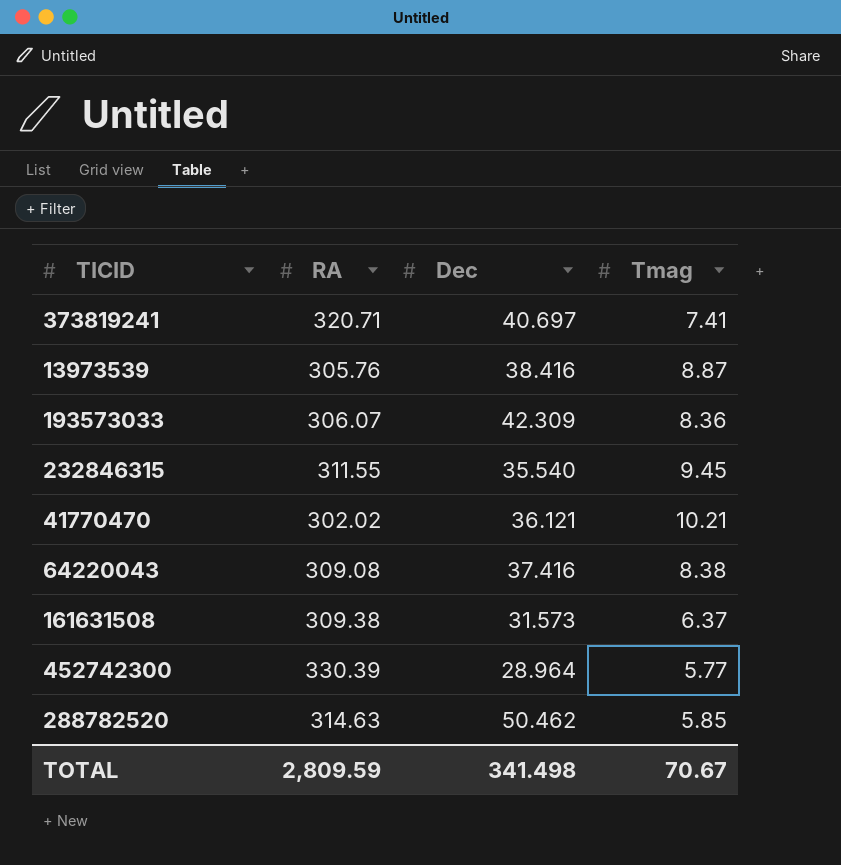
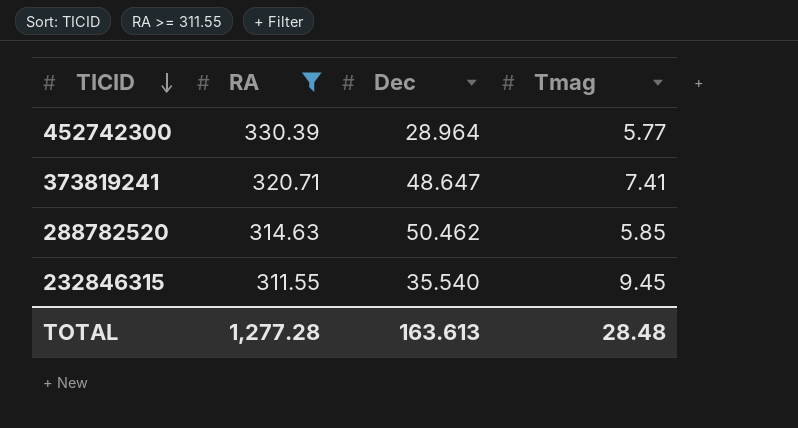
filter: none -> RA >= 311.55
row order: none -> TICID descending
373819241 | Dec: 40.697 -> 48.647
TOTAL | RA: 2,809.59 -> 1,277.28
TOTAL | Dec: 341.498 -> 163.613
TOTAL | Tmag: 70.67 -> 28.48

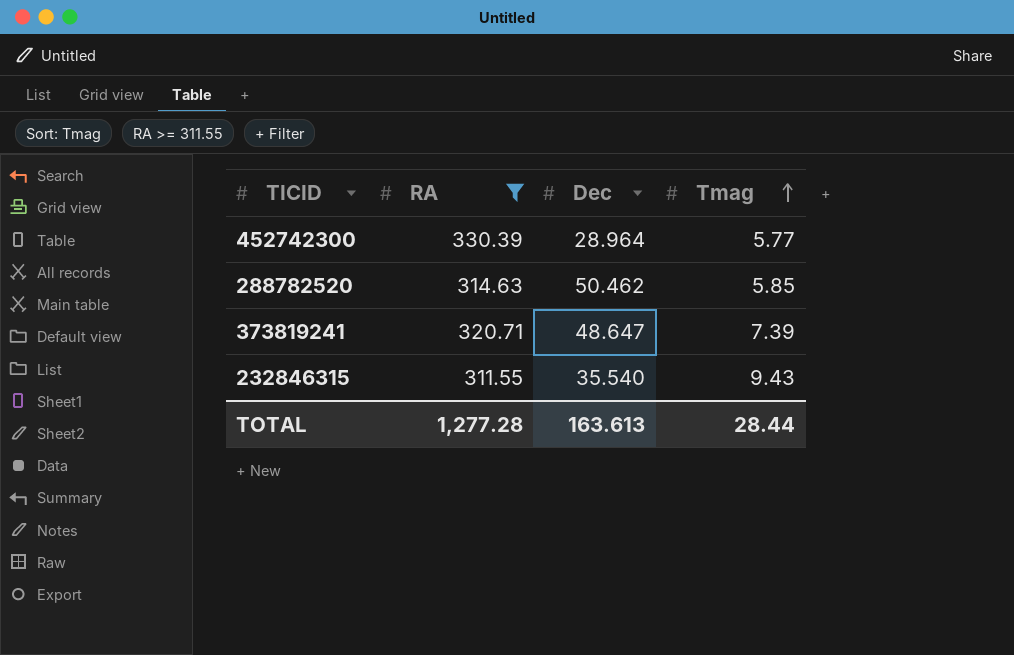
row order: TICID descending -> Tmag ascending
373819241 | Tmag: 7.41 -> 7.39
232846315 | Tmag: 9.45 -> 9.43
TOTAL | Tmag: 28.48 -> 28.44

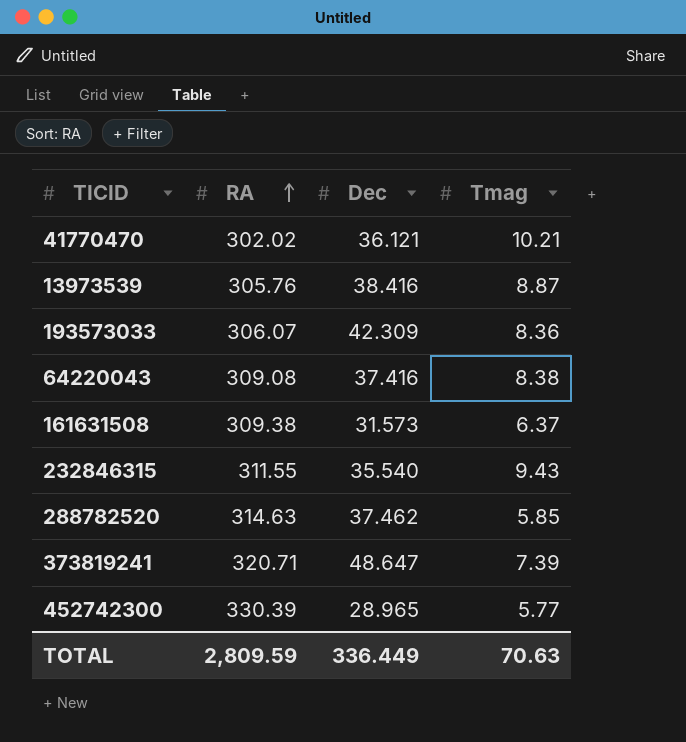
filter: RA >= 311.55 -> none
row order: Tmag ascending -> RA ascending
288782520 | Dec: 50.462 -> 37.462
452742300 | Dec: 28.964 -> 28.965
TOTAL | RA: 1,277.28 -> 2,809.59
TOTAL | Dec: 163.613 -> 336.449
TOTAL | Tmag: 28.44 -> 70.63

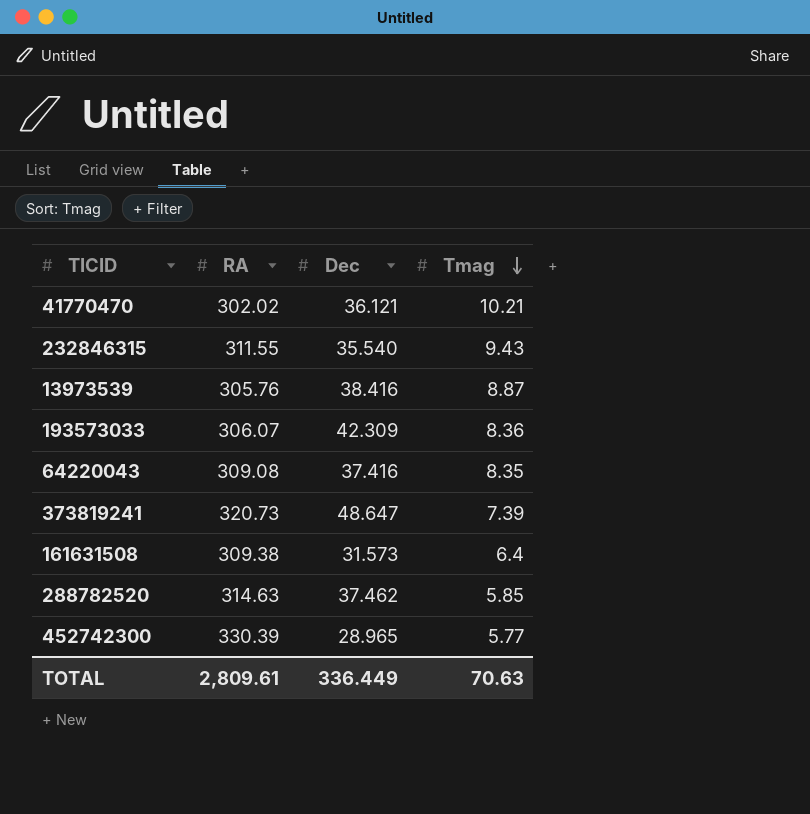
row order: RA ascending -> Tmag descending
64220043 | Tmag: 8.38 -> 8.35
373819241 | RA: 320.71 -> 320.73
161631508 | Tmag: 6.37 -> 6.4
TOTAL | RA: 2,809.59 -> 2,809.61

